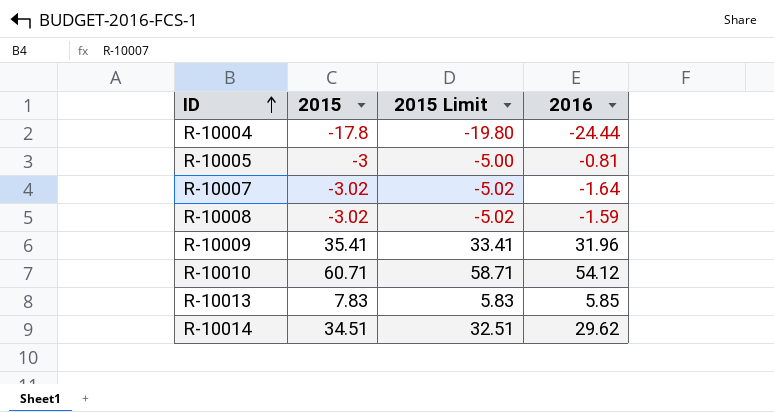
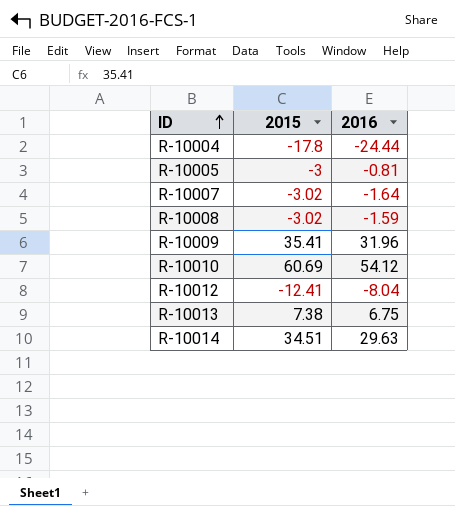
column 2015 Limit | formula: [2015] - 2 -> none
R-10010 | 2015: 60.71 -> 60.69
row R-10012: none -> -12.41 | -8.04
R-10013 | 2015: 7.83 -> 7.38
R-10013 | 2016: 5.85 -> 6.75
R-10014 | 2016: 29.62 -> 29.63

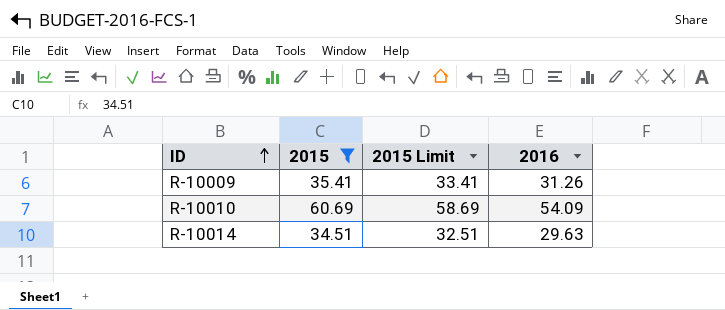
filter: none -> 2015 >= 34.51
column 2015 Limit | formula: none -> [2015] - 2
R-10009 | 2016: 31.96 -> 31.26
R-10010 | 2016: 54.12 -> 54.09

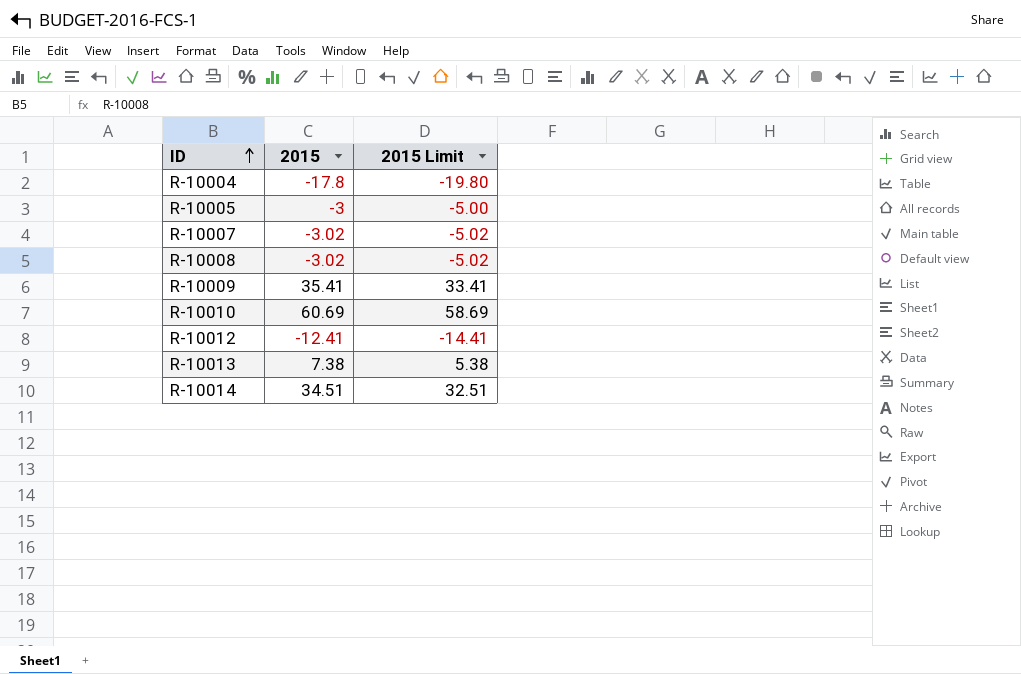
filter: 2015 >= 34.51 -> none
column 2016 | position: 4 -> none

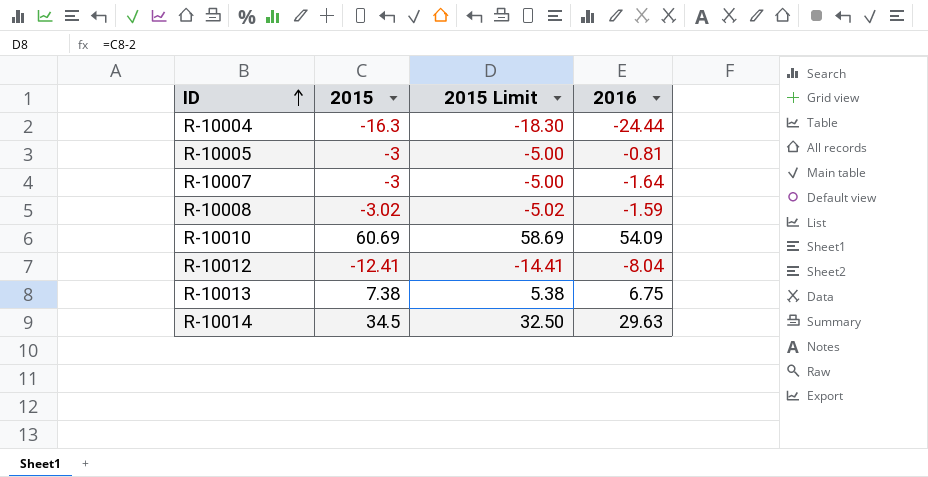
column 2016 | position: none -> 4
row R-10009: 35.41 | 33.41 -> none
R-10004 | 2015: -17.8 -> -16.3
R-10004 | 2015 Limit: -19.80 -> -18.30
R-10007 | 2015: -3.02 -> -3
R-10007 | 2015 Limit: -5.02 -> -5.00
R-10014 | 2015: 34.51 -> 34.5
R-10014 | 2015 Limit: 32.51 -> 32.50

